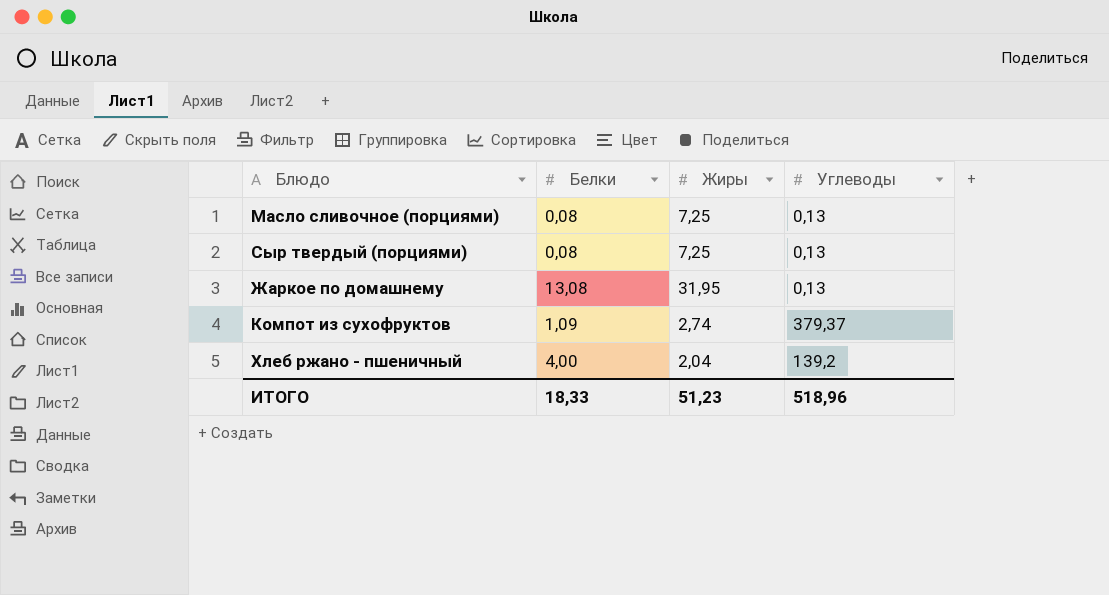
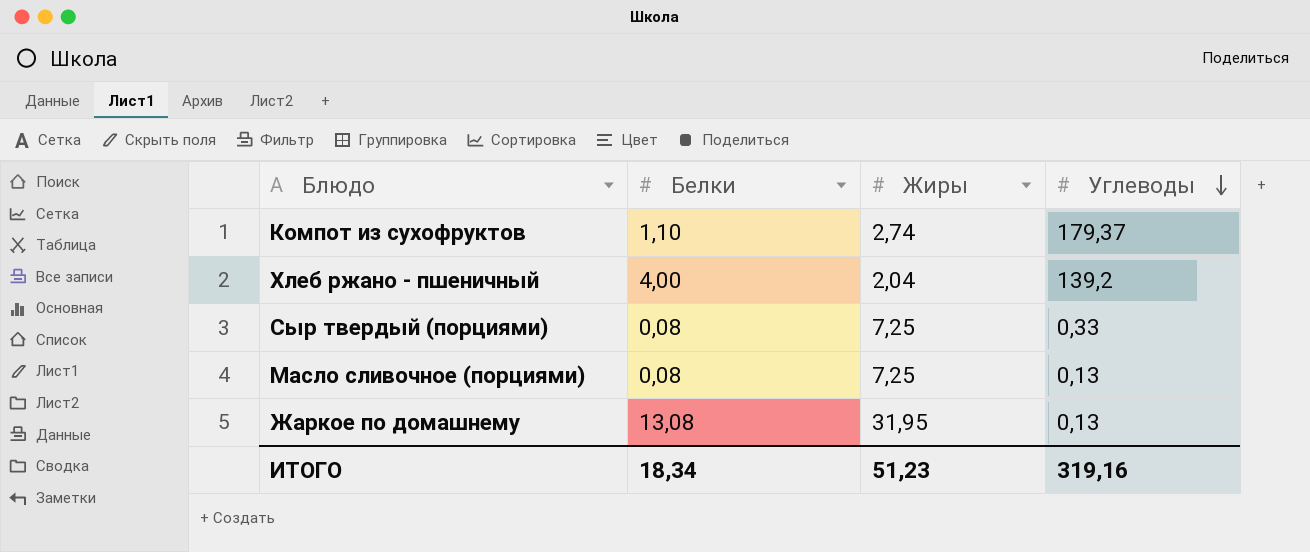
row order: none -> Углеводы descending
Компот из сухофруктов | Белки: 1,09 -> 1,10
Компот из сухофруктов | Углеводы: 379,37 -> 179,37
Сыр твердый (порциями) | Углеводы: 0,13 -> 0,33
ИТОГО | Белки: 18,33 -> 18,34
ИТОГО | Углеводы: 518,96 -> 319,16

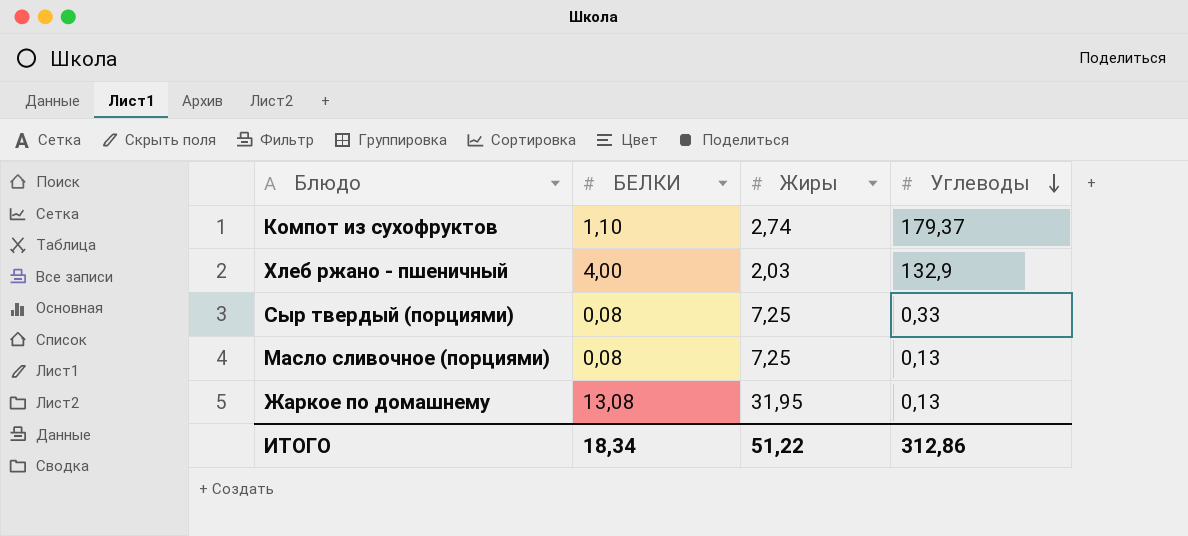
column name: Белки -> БЕЛКИ
Хлеб ржано - пшеничный | Жиры: 2,04 -> 2,03
Хлеб ржано - пшеничный | Углеводы: 139,2 -> 132,9
ИТОГО | Жиры: 51,23 -> 51,22
ИТОГО | Углеводы: 319,16 -> 312,86

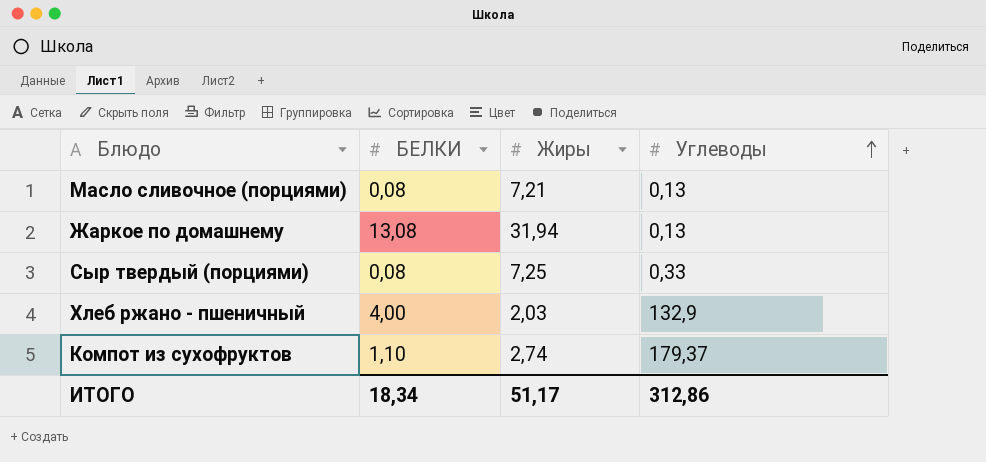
row order: Углеводы descending -> Углеводы ascending
Масло сливочное (порциями) | Жиры: 7,25 -> 7,21
Жаркое по домашнему | Жиры: 31,95 -> 31,94
ИТОГО | Жиры: 51,22 -> 51,17

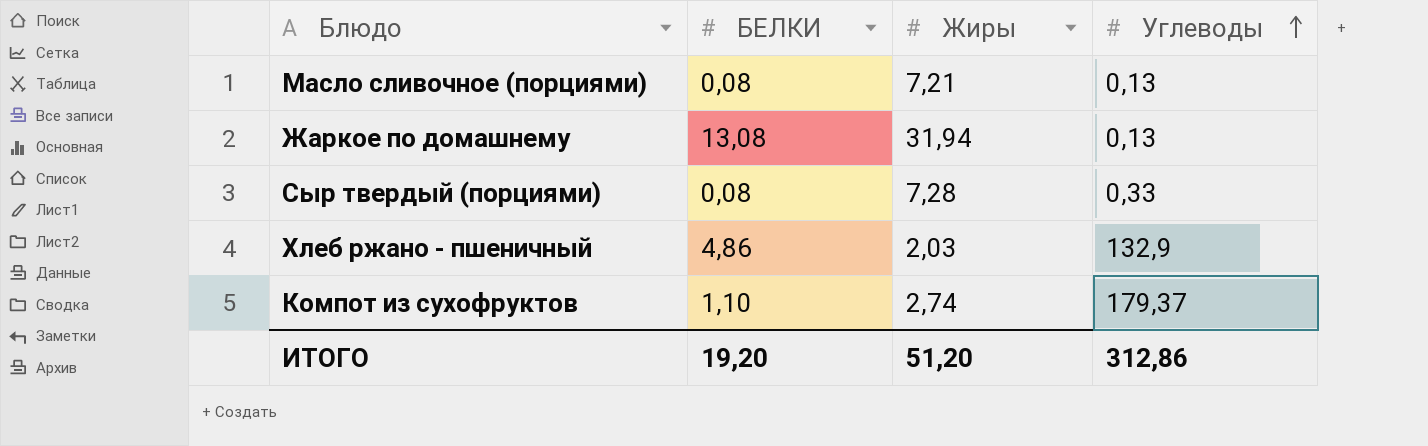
Сыр твердый (порциями) | Жиры: 7,25 -> 7,28
Хлеб ржано - пшеничный | БЕЛКИ: 4,00 -> 4,86
ИТОГО | БЕЛКИ: 18,34 -> 19,20
ИТОГО | Жиры: 51,17 -> 51,20

